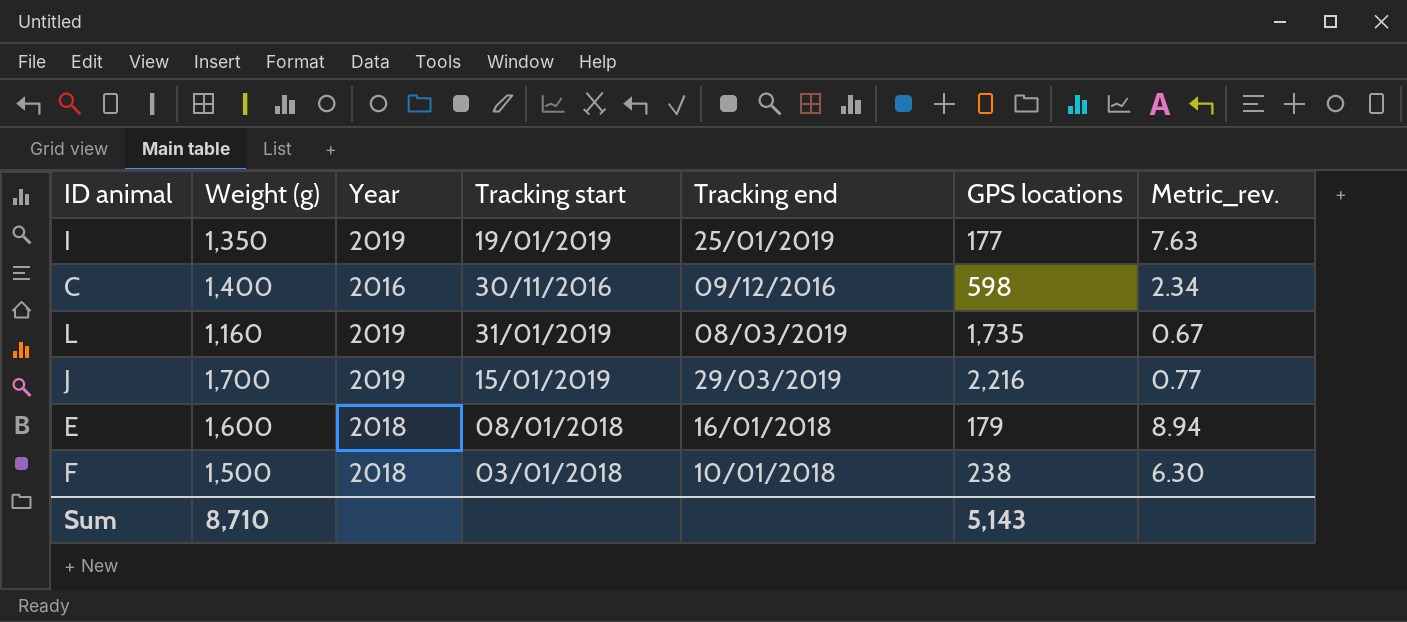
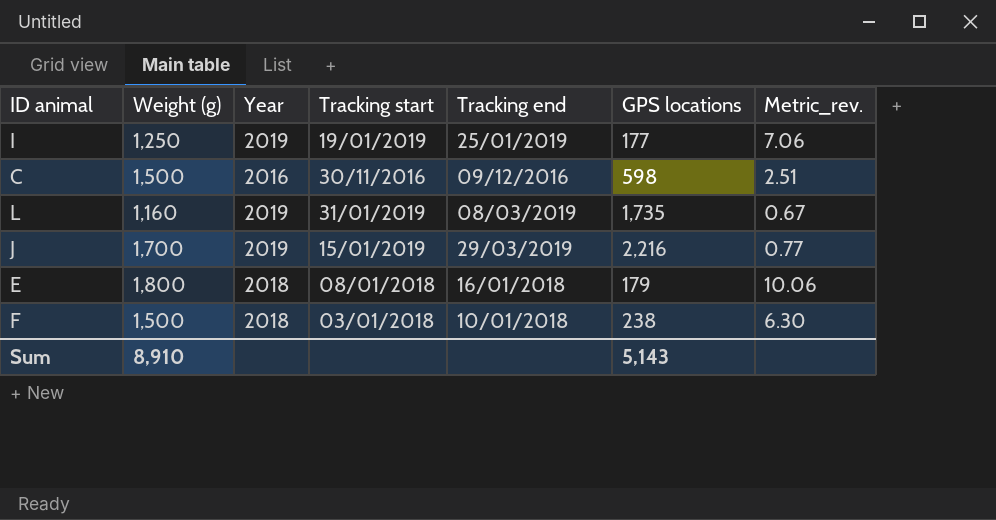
I | Weight (g): 1,350 -> 1,250
I | Metric_rev.: 7.63 -> 7.06
C | Weight (g): 1,400 -> 1,500
C | Metric_rev.: 2.34 -> 2.51
E | Weight (g): 1,600 -> 1,800
E | Metric_rev.: 8.94 -> 10.06
Sum | Weight (g): 8,710 -> 8,910

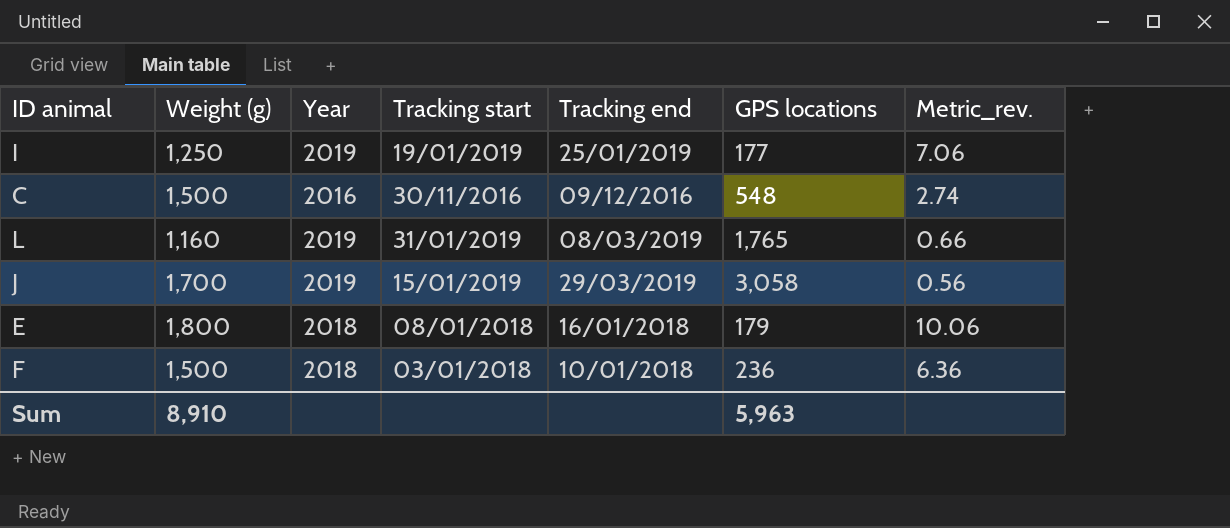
C | GPS locations: 598 -> 548
C | Metric_rev.: 2.51 -> 2.74
L | GPS locations: 1,735 -> 1,765
L | Metric_rev.: 0.67 -> 0.66
J | GPS locations: 2,216 -> 3,058
J | Metric_rev.: 0.77 -> 0.56
F | GPS locations: 238 -> 236
F | Metric_rev.: 6.30 -> 6.36
Sum | GPS locations: 5,143 -> 5,963

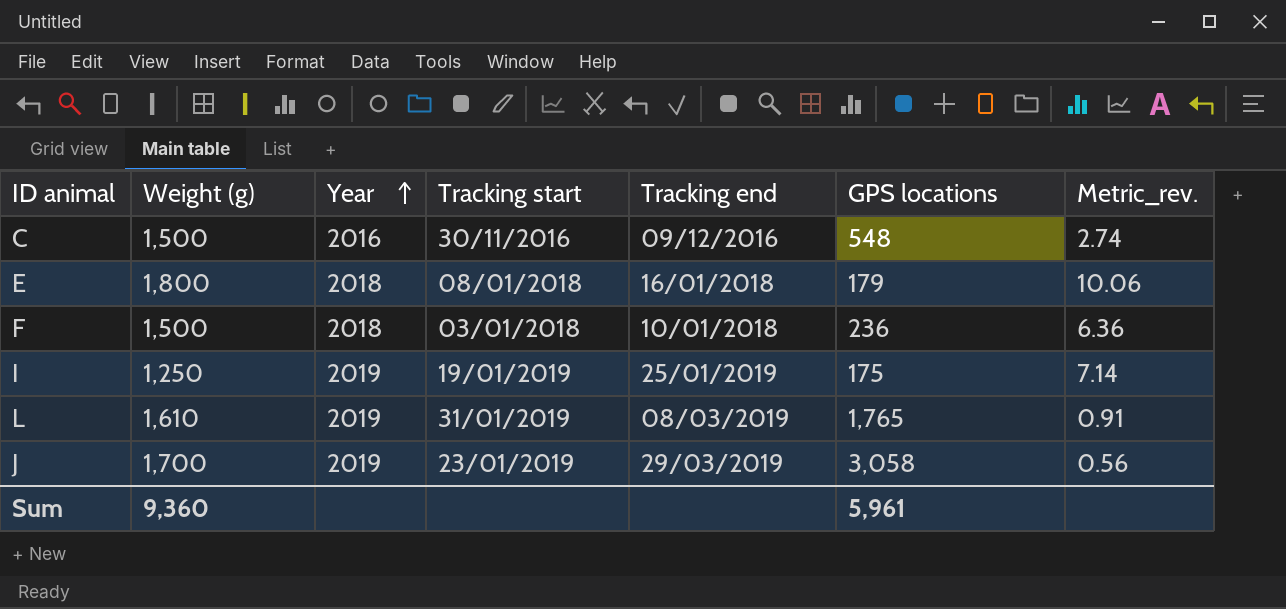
row order: none -> Year ascending
I | GPS locations: 177 -> 175
I | Metric_rev.: 7.06 -> 7.14
L | Weight (g): 1,160 -> 1,610
L | Metric_rev.: 0.66 -> 0.91
J | Tracking start: 15/01/2019 -> 23/01/2019
Sum | Weight (g): 8,910 -> 9,360
Sum | GPS locations: 5,963 -> 5,961

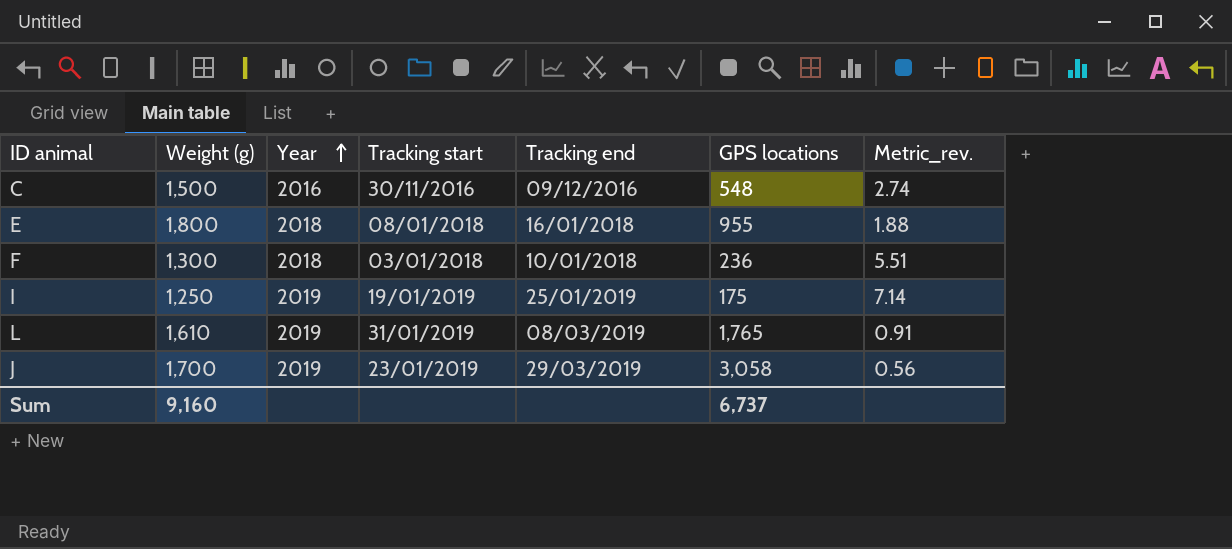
E | GPS locations: 179 -> 955
E | Metric_rev.: 10.06 -> 1.88
F | Weight (g): 1,500 -> 1,300
F | Metric_rev.: 6.36 -> 5.51
Sum | Weight (g): 9,360 -> 9,160
Sum | GPS locations: 5,961 -> 6,737

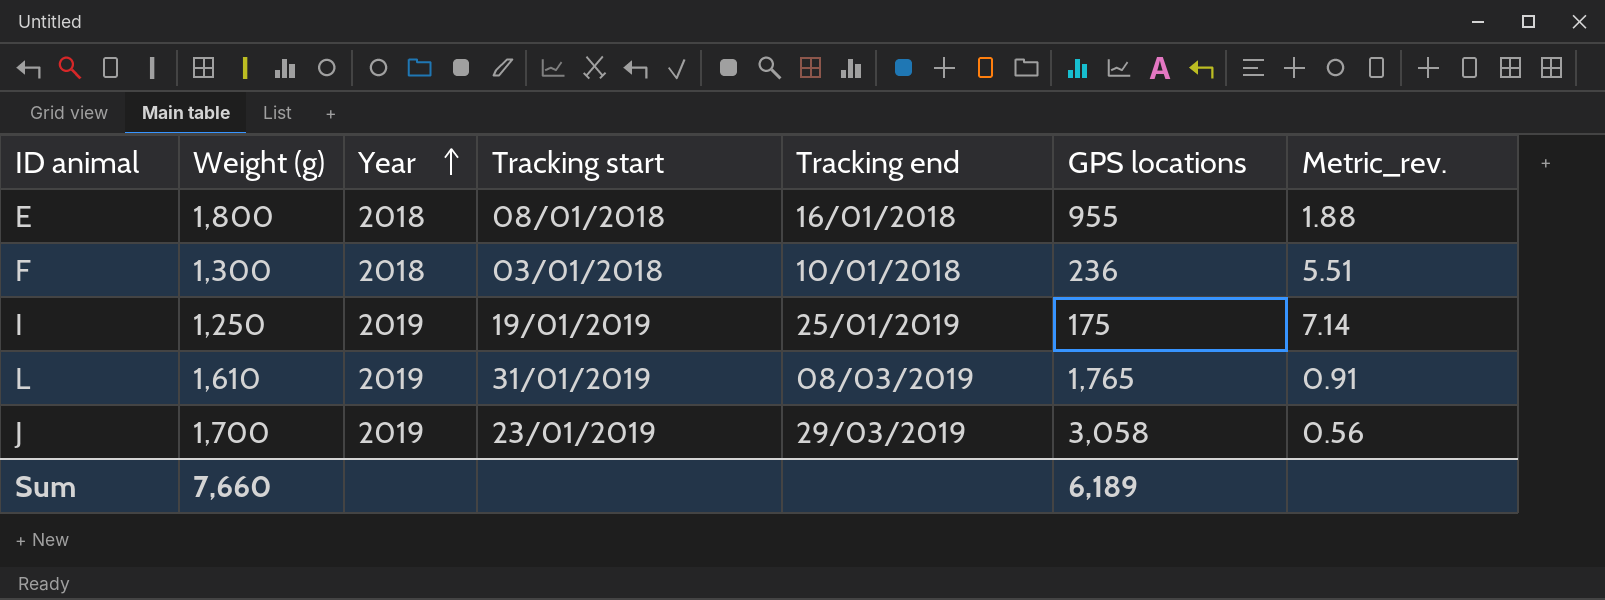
row C: 1,500 | 2016 | 30/11/2016 | 09/12/2016 | 548 | 2.74 -> none
Sum | Weight (g): 9,160 -> 7,660
Sum | GPS locations: 6,737 -> 6,189

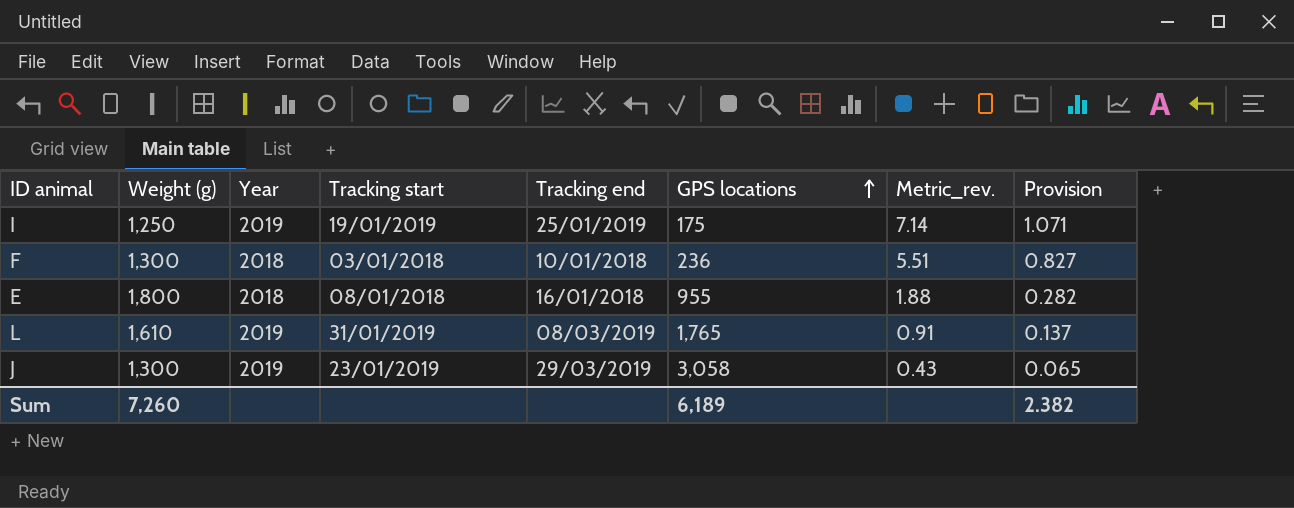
row order: Year ascending -> GPS locations ascending
column Provision | formula: none -> [Metric_rev.] * 0.15
J | Weight (g): 1,700 -> 1,300
J | Metric_rev.: 0.56 -> 0.43
Sum | Weight (g): 7,660 -> 7,260

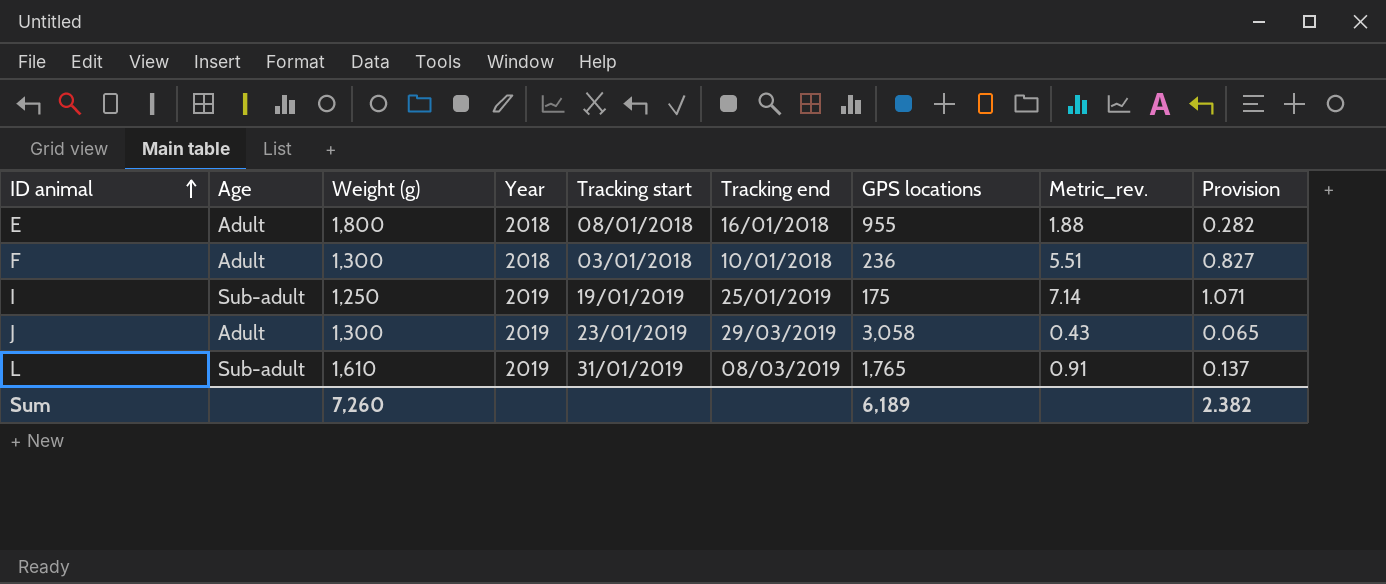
row order: GPS locations ascending -> ID animal ascending
column Age | position: none -> 2

